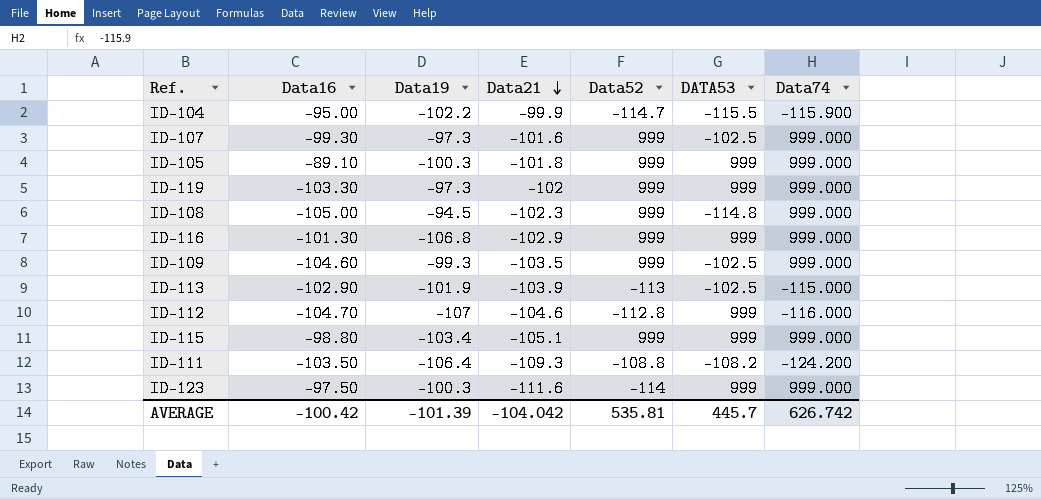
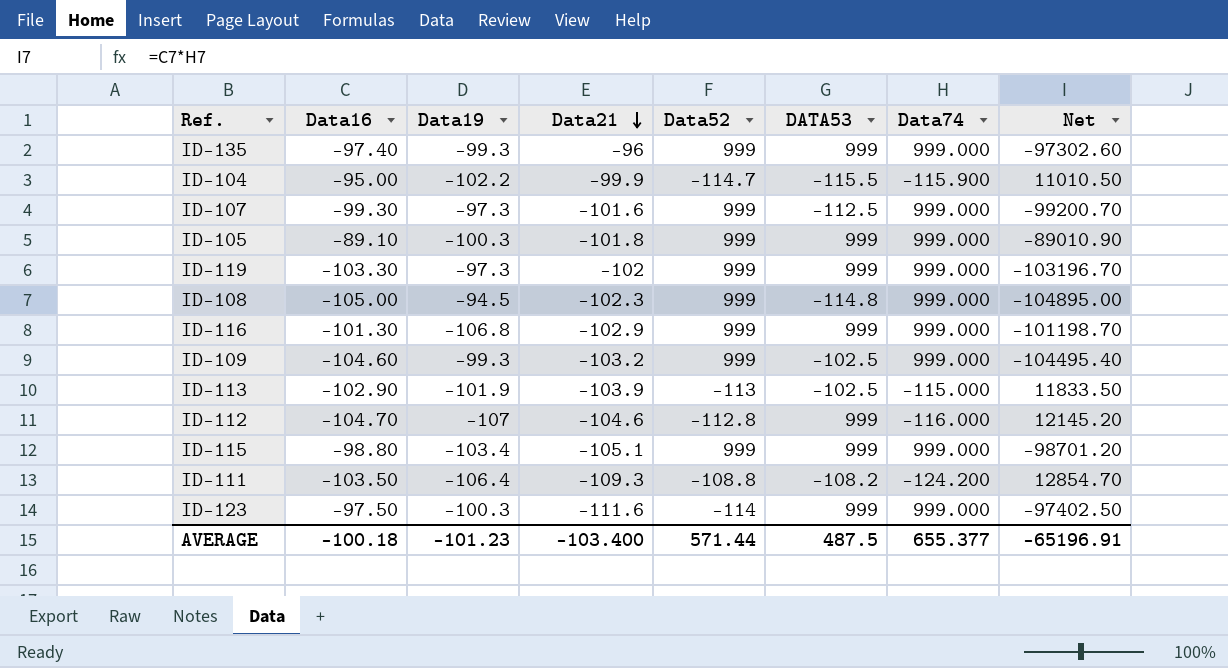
column Net | formula: none -> [Data16] * [Data74]
row ID-135: none -> -97.40 | -99.3 | -96 | 999 | 999 | 999.000 | -97302.60
ID-107 | DATA53: -102.5 -> -112.5
ID-109 | Data21: -103.5 -> -103.2
AVERAGE | Data16: -100.42 -> -100.18
AVERAGE | Data19: -101.39 -> -101.23
AVERAGE | Data21: -104.042 -> -103.400
AVERAGE | Data52: 535.81 -> 571.44
AVERAGE | DATA53: 445.7 -> 487.5
AVERAGE | Data74: 626.742 -> 655.377

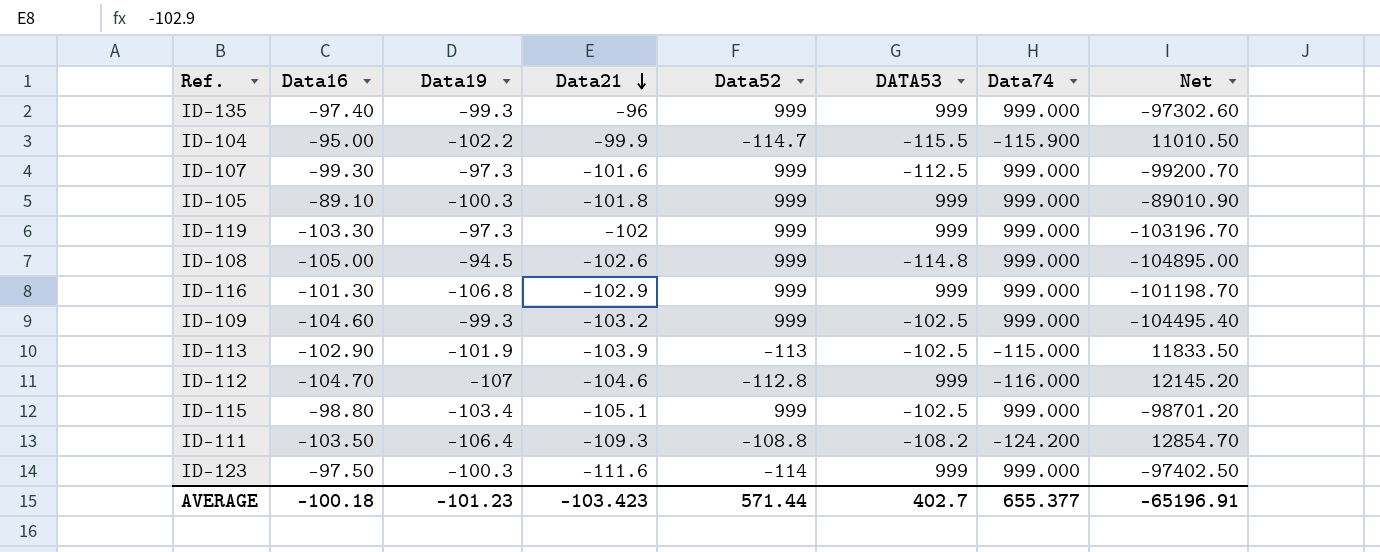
ID-108 | Data21: -102.3 -> -102.6
ID-115 | DATA53: 999 -> -102.5
AVERAGE | Data21: -103.400 -> -103.423
AVERAGE | DATA53: 487.5 -> 402.7

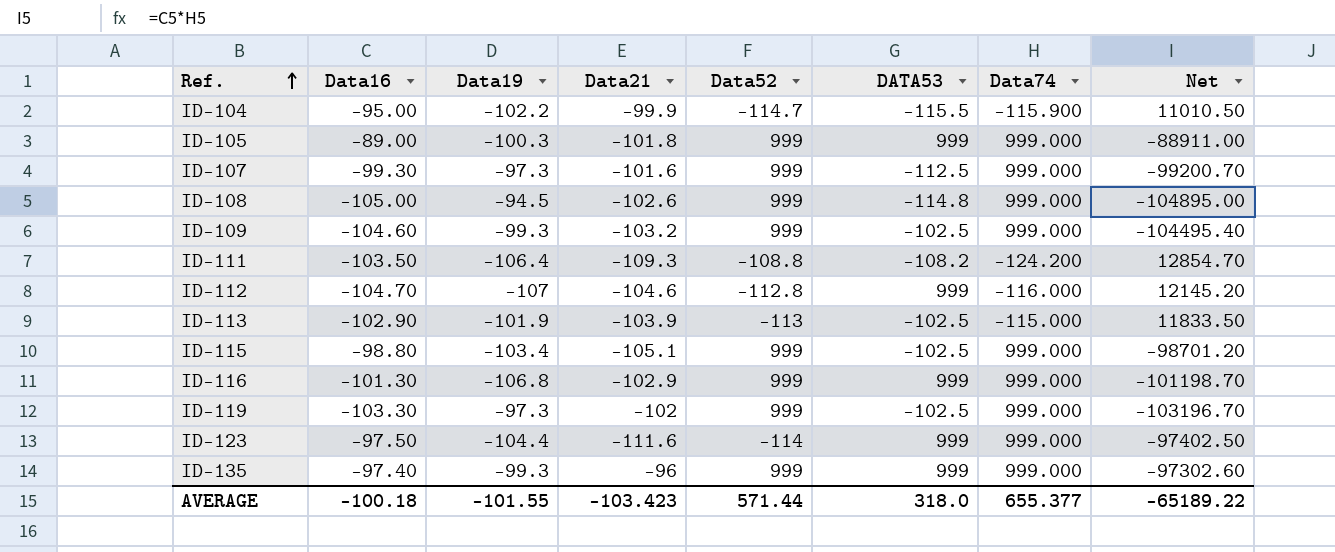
row order: Data21 descending -> Ref. ascending
ID-105 | Data16: -89.10 -> -89.00
ID-105 | Net: -89010.90 -> -88911.00
ID-119 | DATA53: 999 -> -102.5
ID-123 | Data19: -100.3 -> -104.4
AVERAGE | Data19: -101.23 -> -101.55
AVERAGE | DATA53: 402.7 -> 318.0
AVERAGE | Net: -65196.91 -> -65189.22

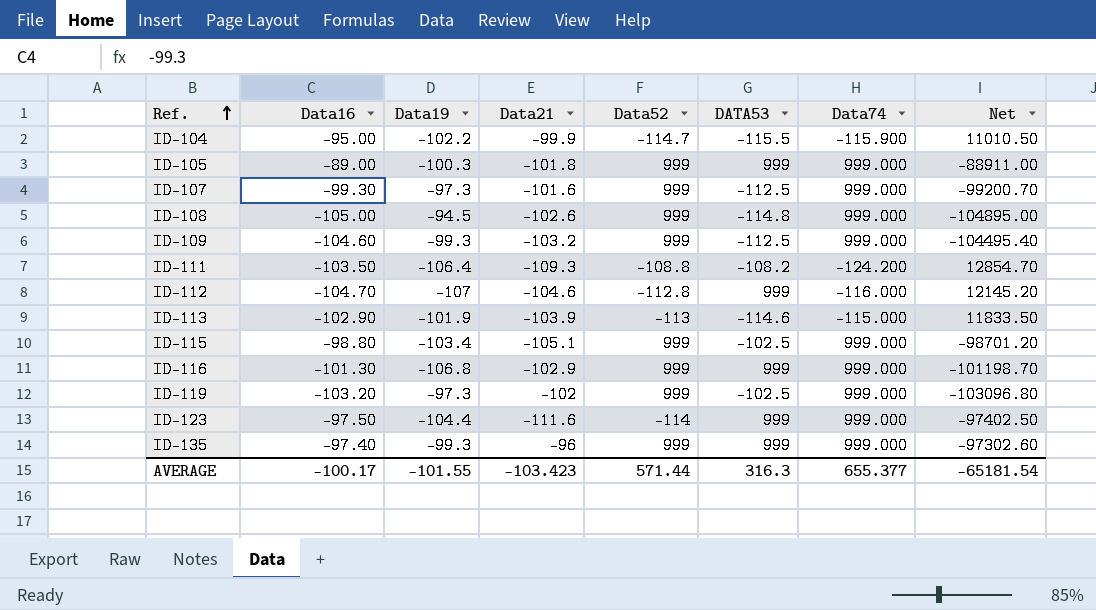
ID-109 | DATA53: -102.5 -> -112.5
ID-113 | DATA53: -102.5 -> -114.6
ID-119 | Data16: -103.30 -> -103.20
ID-119 | Net: -103196.70 -> -103096.80
AVERAGE | Data16: -100.18 -> -100.17
AVERAGE | DATA53: 318.0 -> 316.3
AVERAGE | Net: -65189.22 -> -65181.54

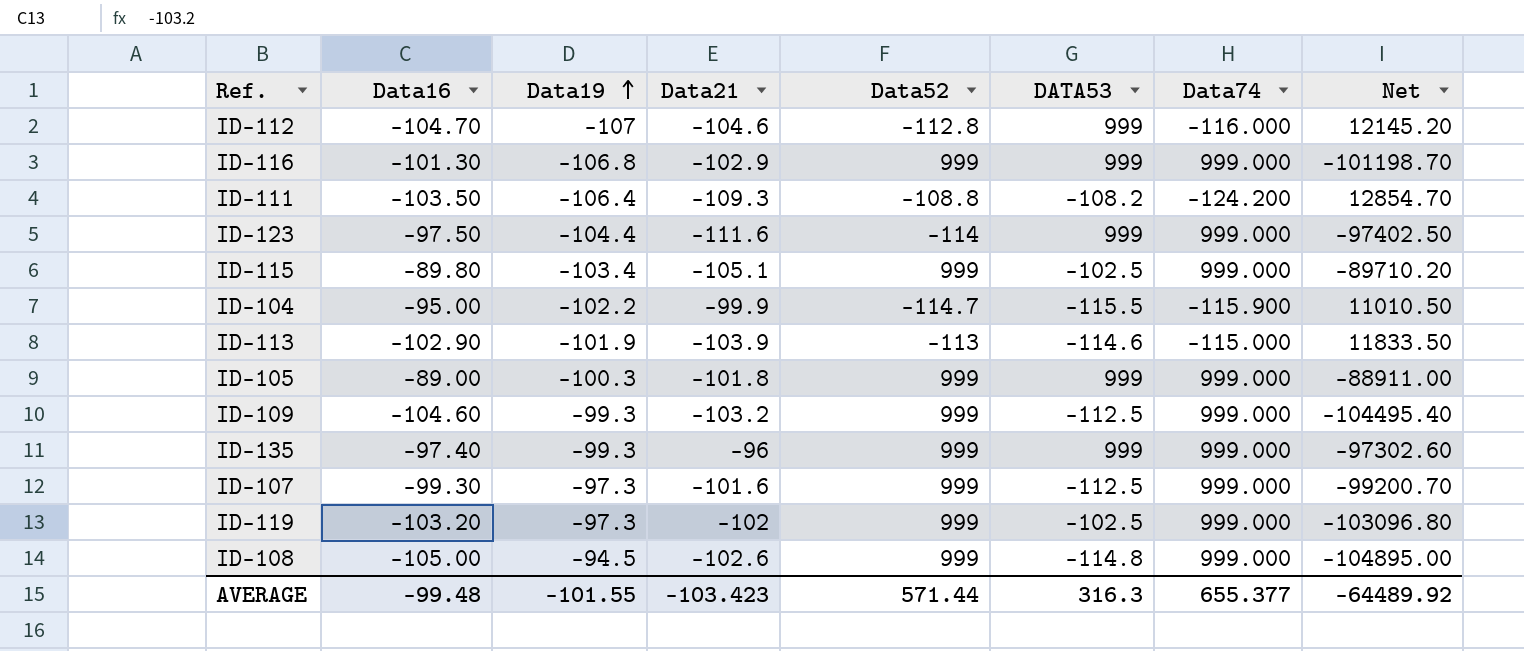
row order: Ref. ascending -> Data19 ascending
ID-115 | Data16: -98.80 -> -89.80
ID-115 | Net: -98701.20 -> -89710.20
AVERAGE | Data16: -100.17 -> -99.48
AVERAGE | Net: -65181.54 -> -64489.92

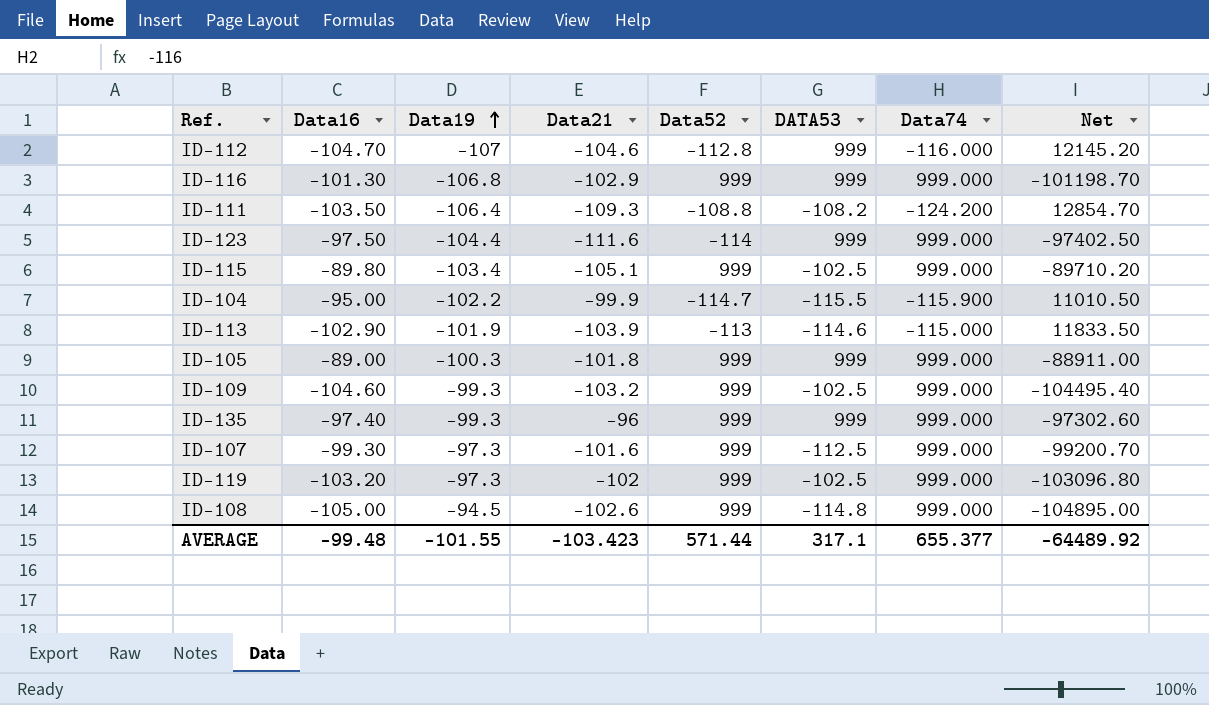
ID-109 | DATA53: -112.5 -> -102.5
AVERAGE | DATA53: 316.3 -> 317.1

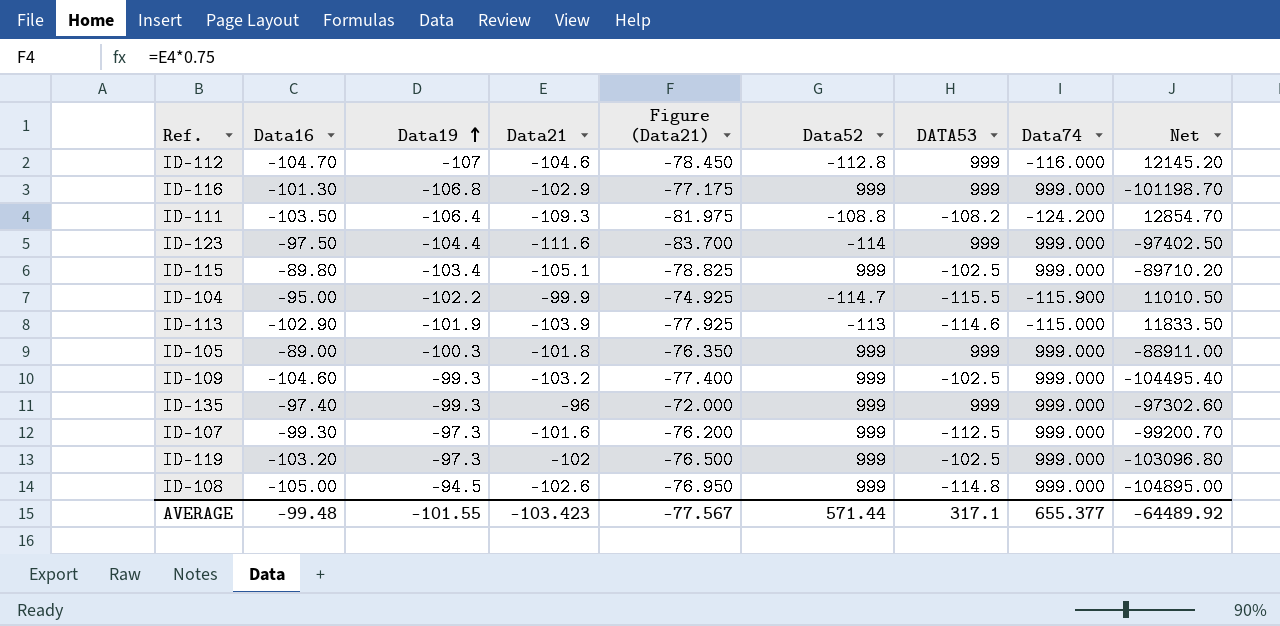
column Figure (Data21) | formula: none -> [Data21] * 0.75

